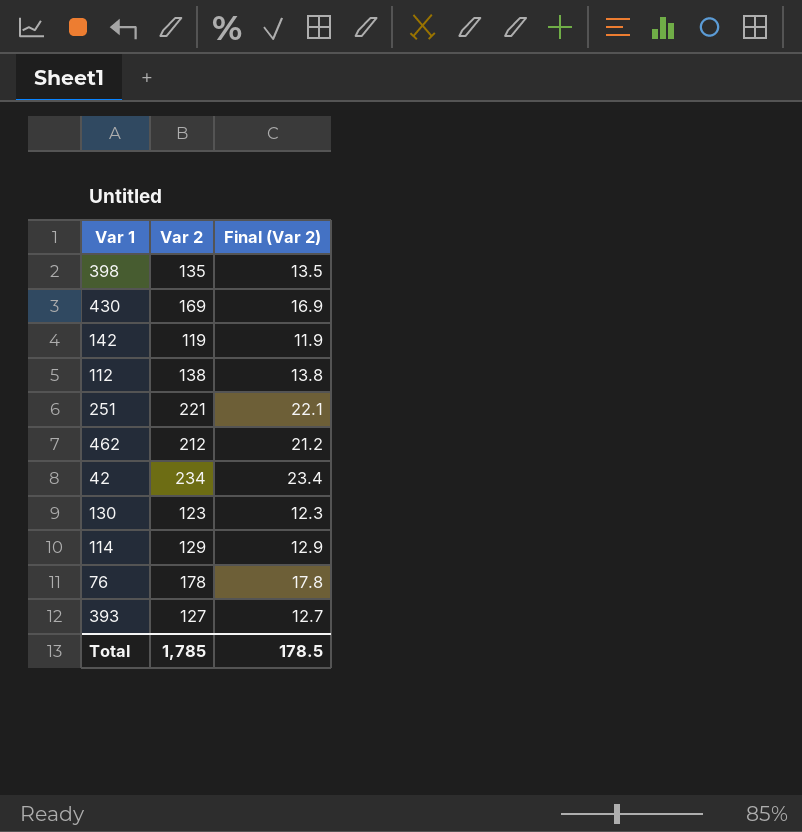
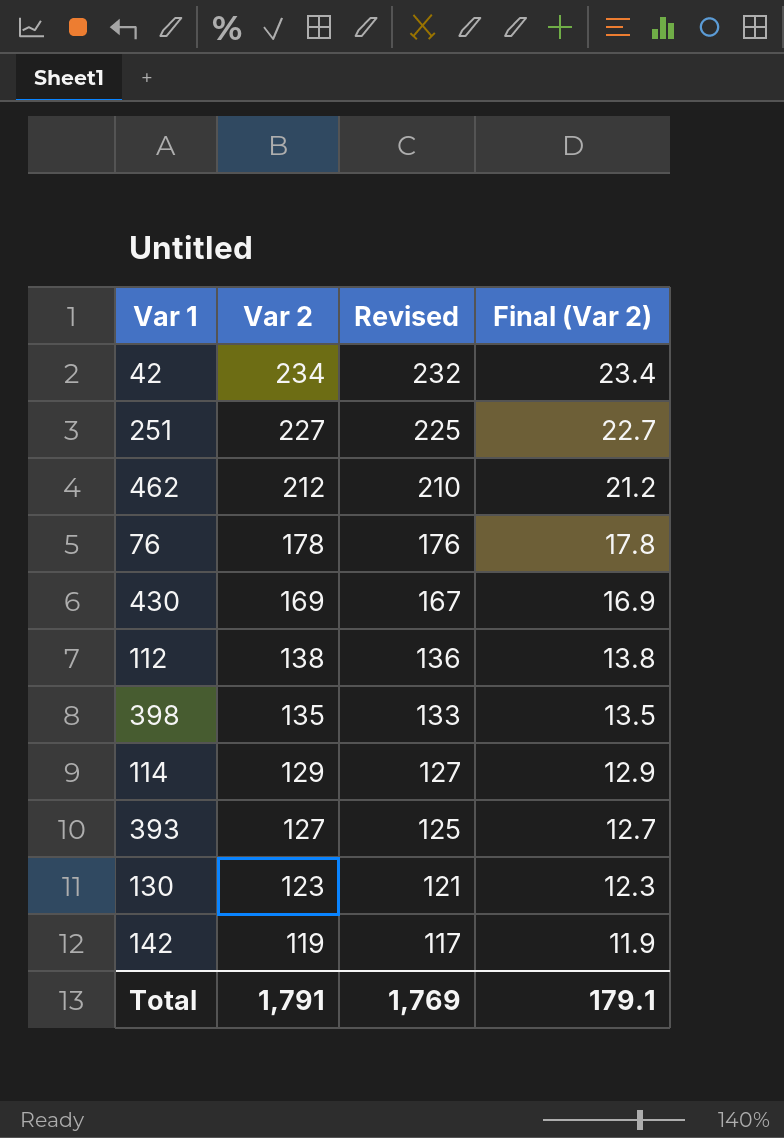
row order: none -> Var 2 descending
column Revised | formula: none -> [Var 2] - 2
251 | Var 2: 221 -> 227
251 | Final (Var 2): 22.1 -> 22.7
Total | Var 2: 1,785 -> 1,791
Total | Final (Var 2): 178.5 -> 179.1

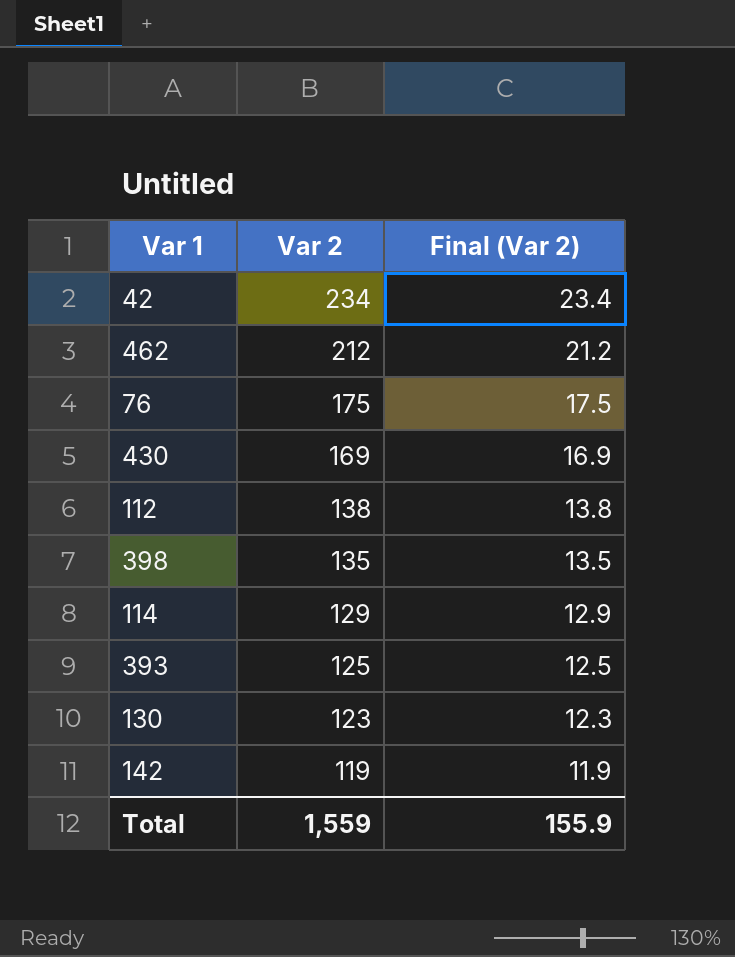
column Revised | formula: [Var 2] - 2 -> none
row 251: 227 | 225 | 22.7 -> none
76 | Var 2: 178 -> 175
76 | Final (Var 2): 17.8 -> 17.5
393 | Var 2: 127 -> 125
393 | Final (Var 2): 12.7 -> 12.5
Total | Var 2: 1,791 -> 1,559
Total | Final (Var 2): 179.1 -> 155.9

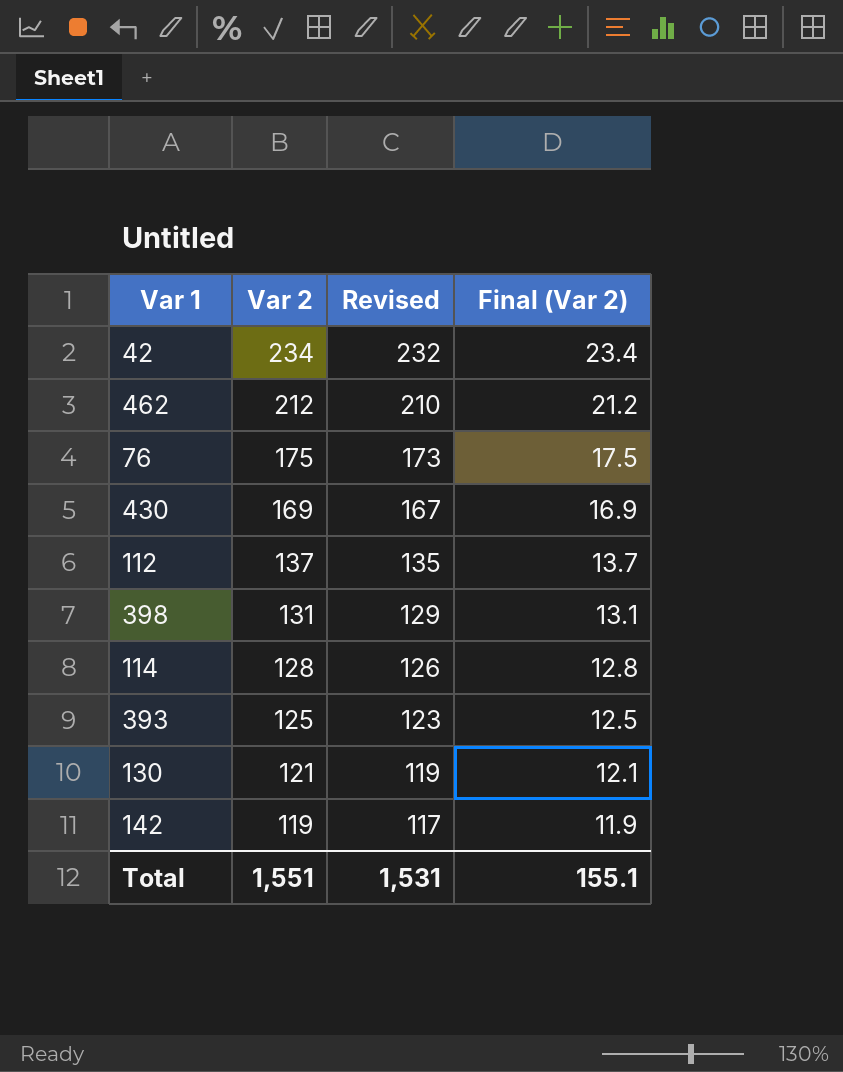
column Revised | formula: none -> [Var 2] - 2
112 | Var 2: 138 -> 137
112 | Final (Var 2): 13.8 -> 13.7
398 | Var 2: 135 -> 131
398 | Final (Var 2): 13.5 -> 13.1
114 | Var 2: 129 -> 128
114 | Final (Var 2): 12.9 -> 12.8
130 | Var 2: 123 -> 121
130 | Final (Var 2): 12.3 -> 12.1
Total | Var 2: 1,559 -> 1,551
Total | Final (Var 2): 155.9 -> 155.1

